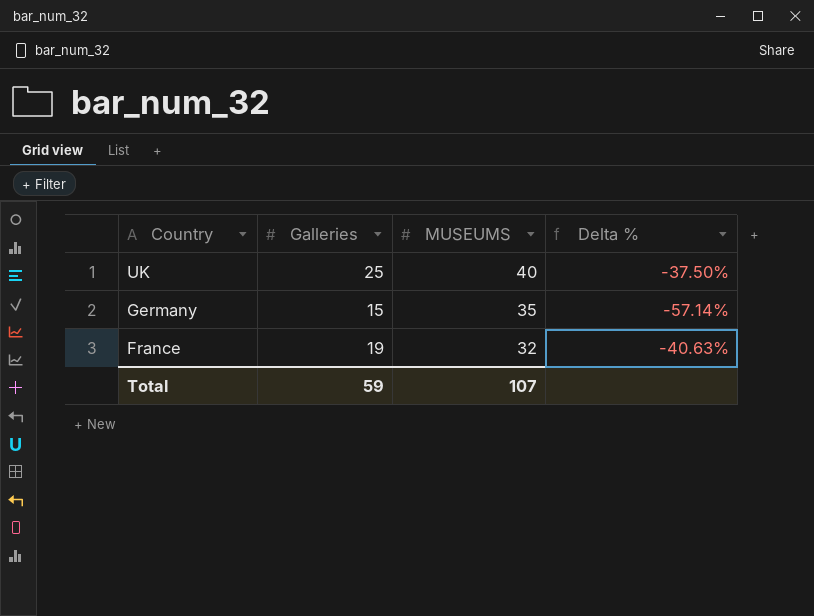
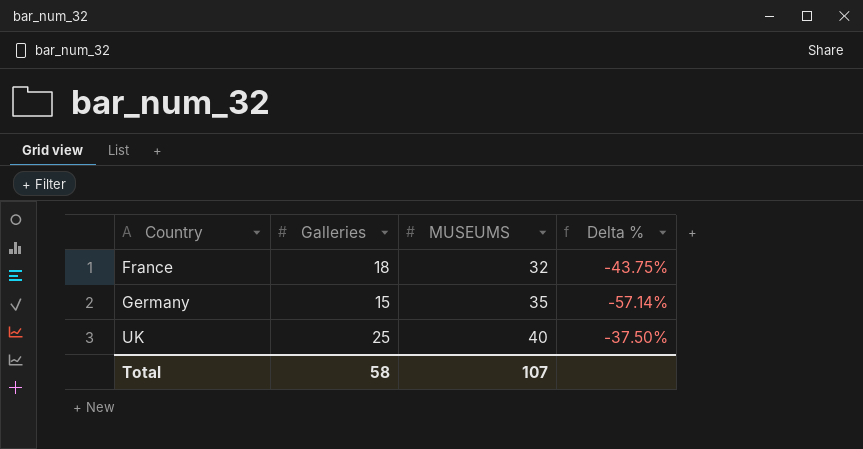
row order: Country descending -> Country ascending
France | Galleries: 19 -> 18
France | Delta %: -40.63% -> -43.75%
Total | Galleries: 59 -> 58

